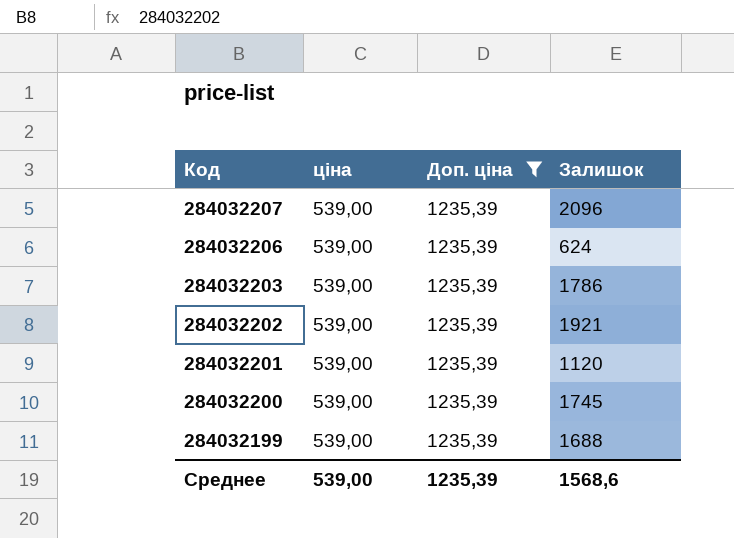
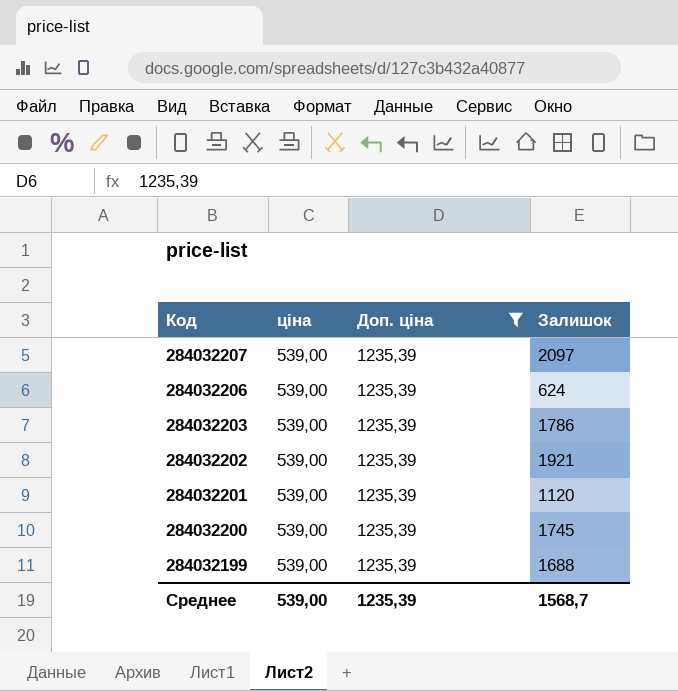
284032207 | Залишок: 2096 -> 2097
Среднее | Залишок: 1568,6 -> 1568,7

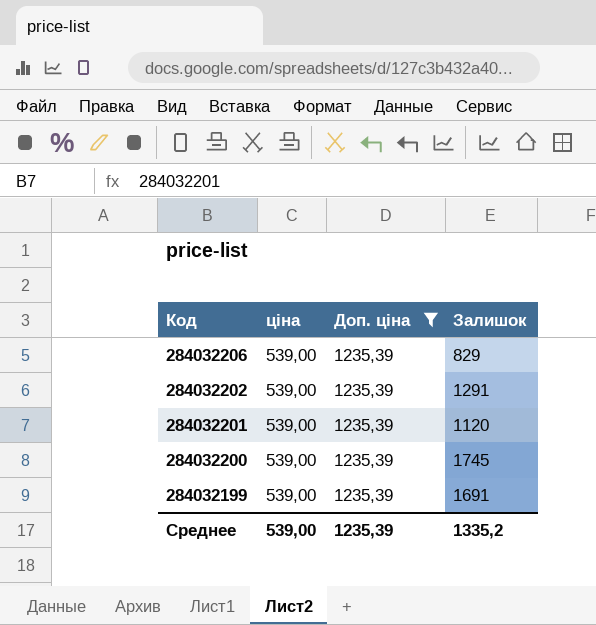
row 284032207: 539,00 | 1235,39 | 2097 -> none
row 284032203: 539,00 | 1235,39 | 1786 -> none
284032206 | Залишок: 624 -> 829
284032202 | Залишок: 1921 -> 1291
284032199 | Залишок: 1688 -> 1691
Среднее | Залишок: 1568,7 -> 1335,2

